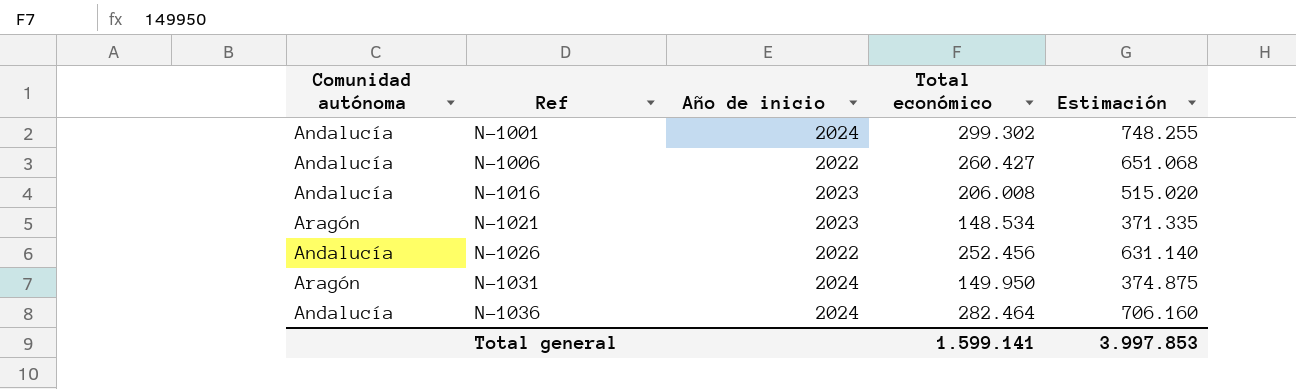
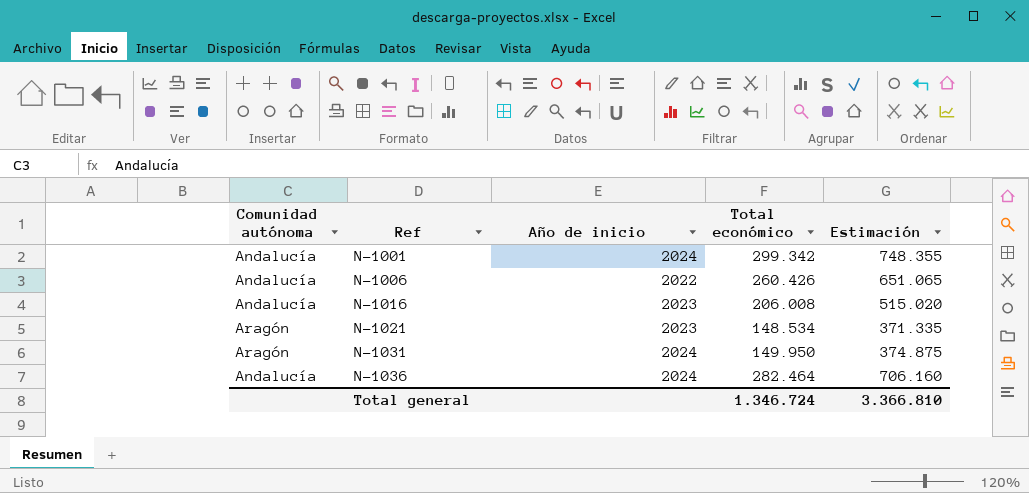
row N-1026: Andalucía | 2022 | 252.456 | 631.140 -> none
N-1001 | Total económico: 299.302 -> 299.342
N-1001 | Estimación: 748.255 -> 748.355
N-1006 | Total económico: 260.427 -> 260.426
N-1006 | Estimación: 651.068 -> 651.065
Total general | Total económico: 1.599.141 -> 1.346.724
Total general | Estimación: 3.997.853 -> 3.366.810

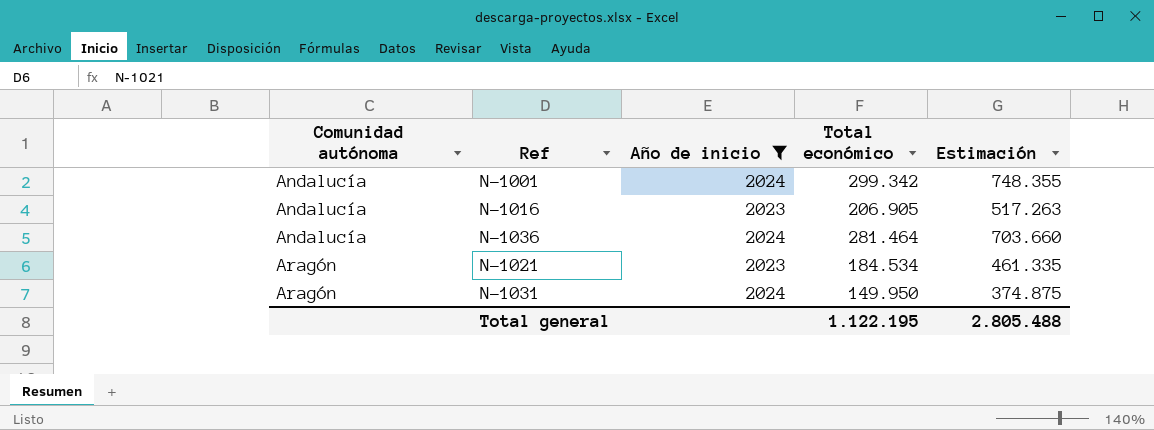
filter: none -> Año de inicio != 2022
row order: Ref ascending -> Comunidad autónoma ascending
N-1016 | Total económico: 206.008 -> 206.905
N-1016 | Estimación: 515.020 -> 517.263
N-1036 | Total económico: 282.464 -> 281.464
N-1036 | Estimación: 706.160 -> 703.660
N-1021 | Total económico: 148.534 -> 184.534
N-1021 | Estimación: 371.335 -> 461.335
Total general | Total económico: 1.346.724 -> 1.122.195
Total general | Estimación: 3.366.810 -> 2.805.488

